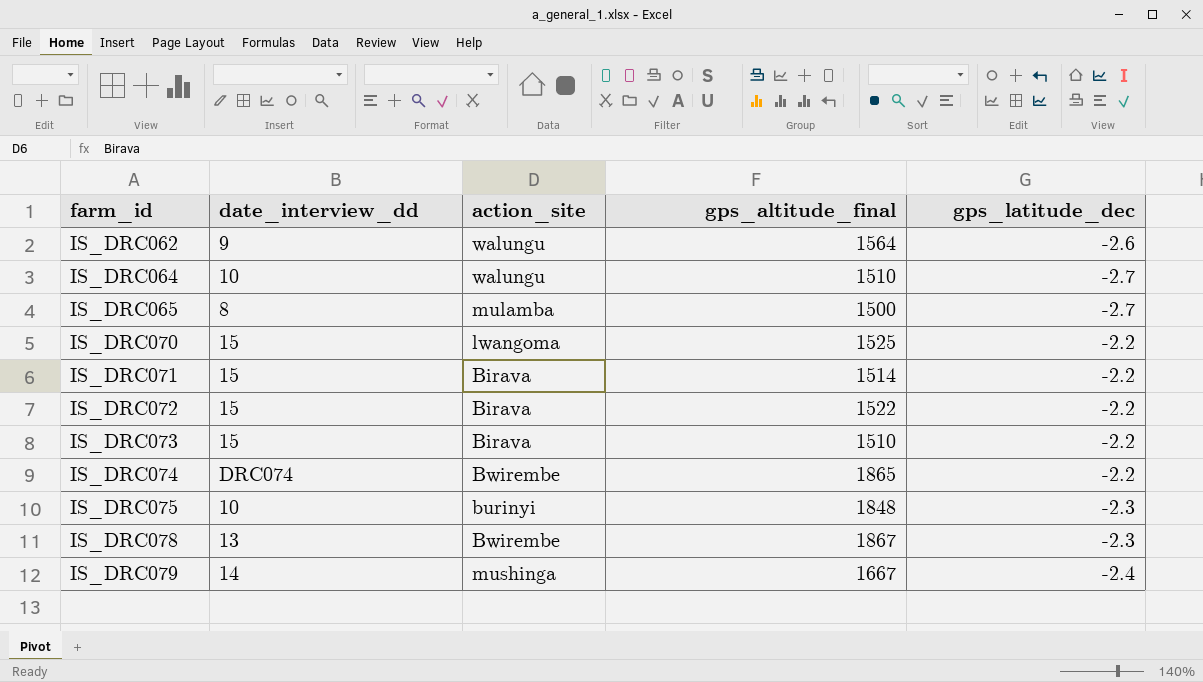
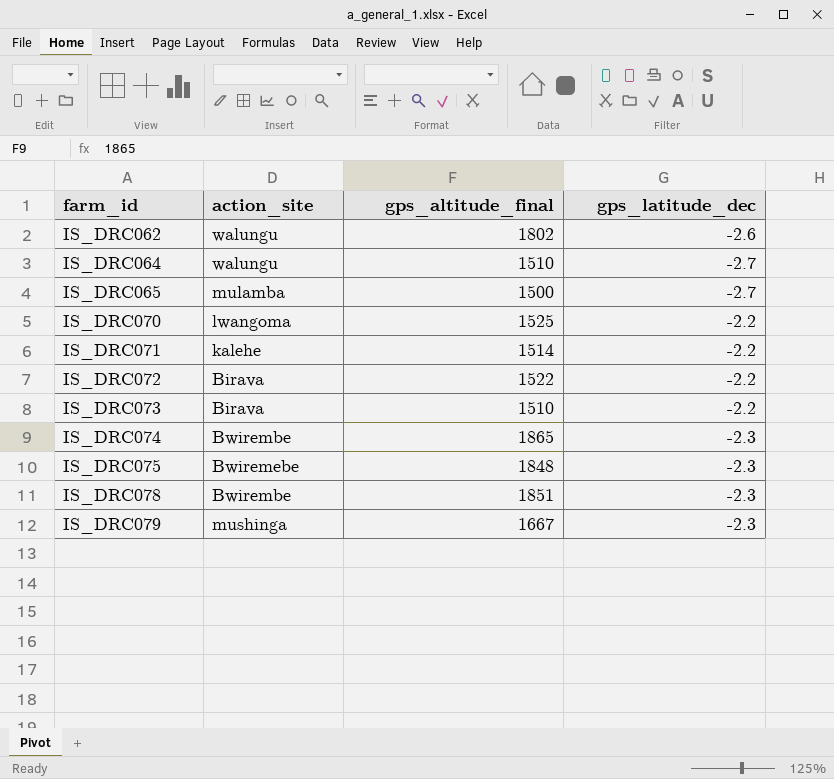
column date_interview_dd | position: 2 -> none
IS_DRC062 | gps_altitude_final: 1564 -> 1802
IS_DRC071 | action_site: Birava -> kalehe
IS_DRC074 | gps_latitude_dec: -2.2 -> -2.3
IS_DRC075 | action_site: burinyi -> Bwiremebe
IS_DRC078 | gps_altitude_final: 1867 -> 1851
IS_DRC079 | gps_latitude_dec: -2.4 -> -2.3

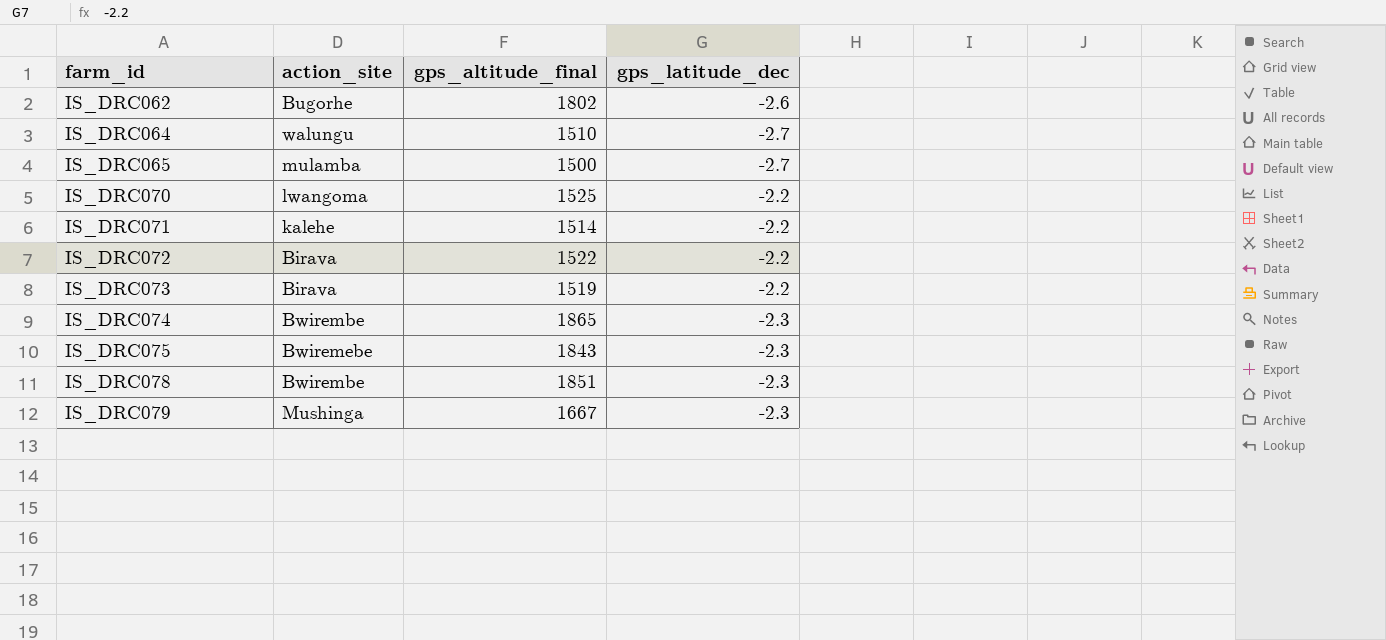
IS_DRC062 | action_site: walungu -> Bugorhe
IS_DRC073 | gps_altitude_final: 1510 -> 1519
IS_DRC075 | gps_altitude_final: 1848 -> 1843
IS_DRC079 | action_site: mushinga -> Mushinga

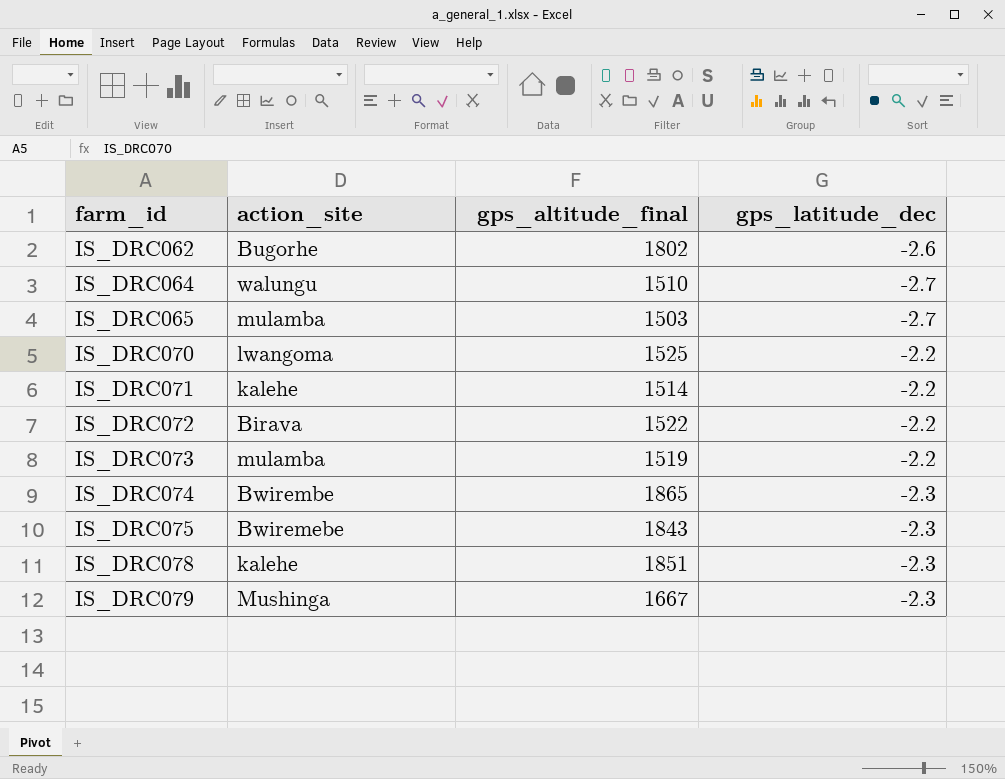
IS_DRC065 | gps_altitude_final: 1500 -> 1503
IS_DRC073 | action_site: Birava -> mulamba
IS_DRC078 | action_site: Bwirembe -> kalehe

